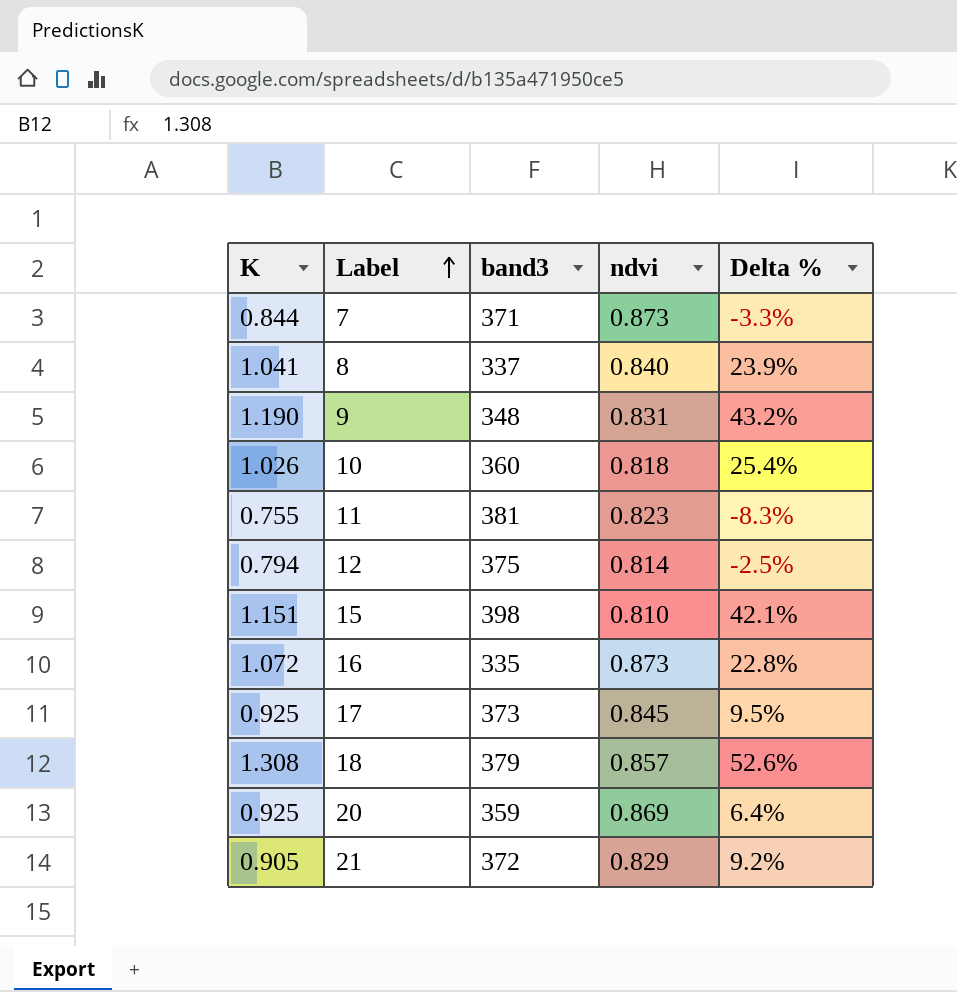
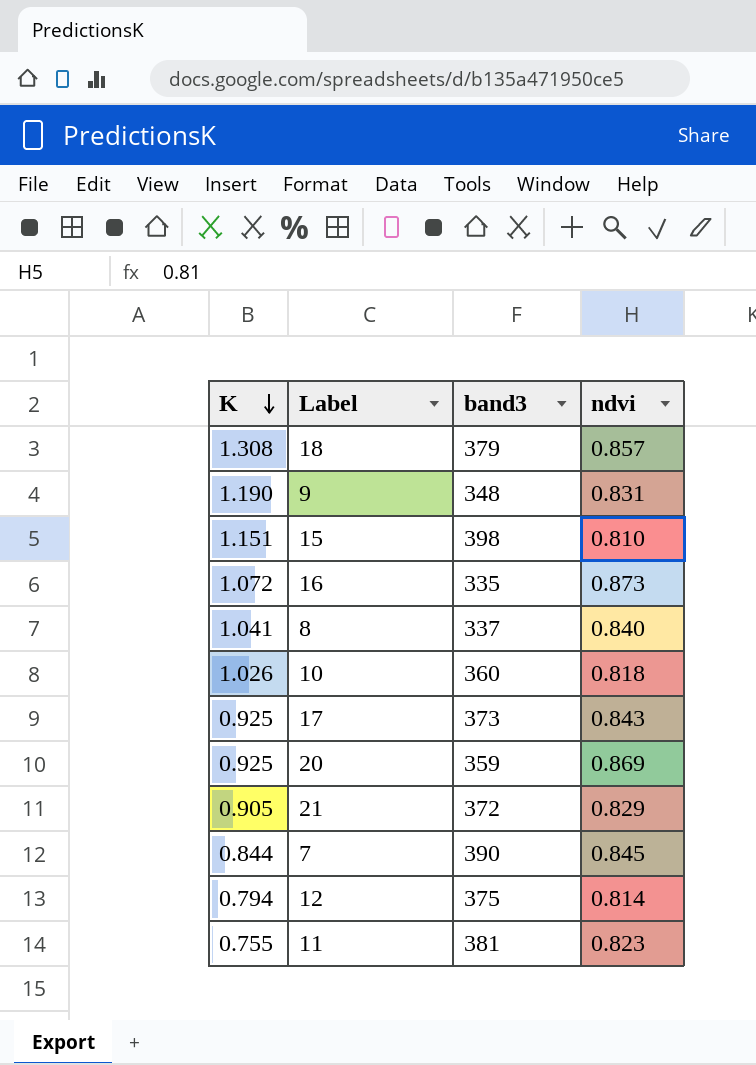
row order: Label ascending -> K descending
column Delta % | formula: ([K] - [ndvi]) / [ndvi] -> none
17 | ndvi: 0.845 -> 0.843
7 | band3: 371 -> 390
7 | ndvi: 0.873 -> 0.845

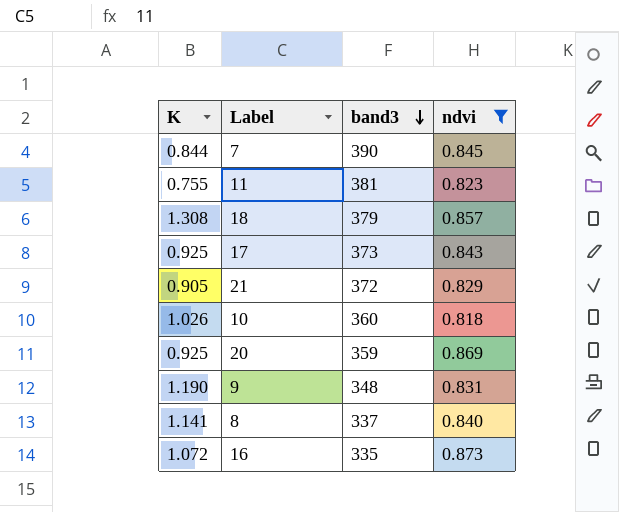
filter: none -> ndvi >= 0.818
row order: K descending -> band3 descending
8 | K: 1.041 -> 1.141

